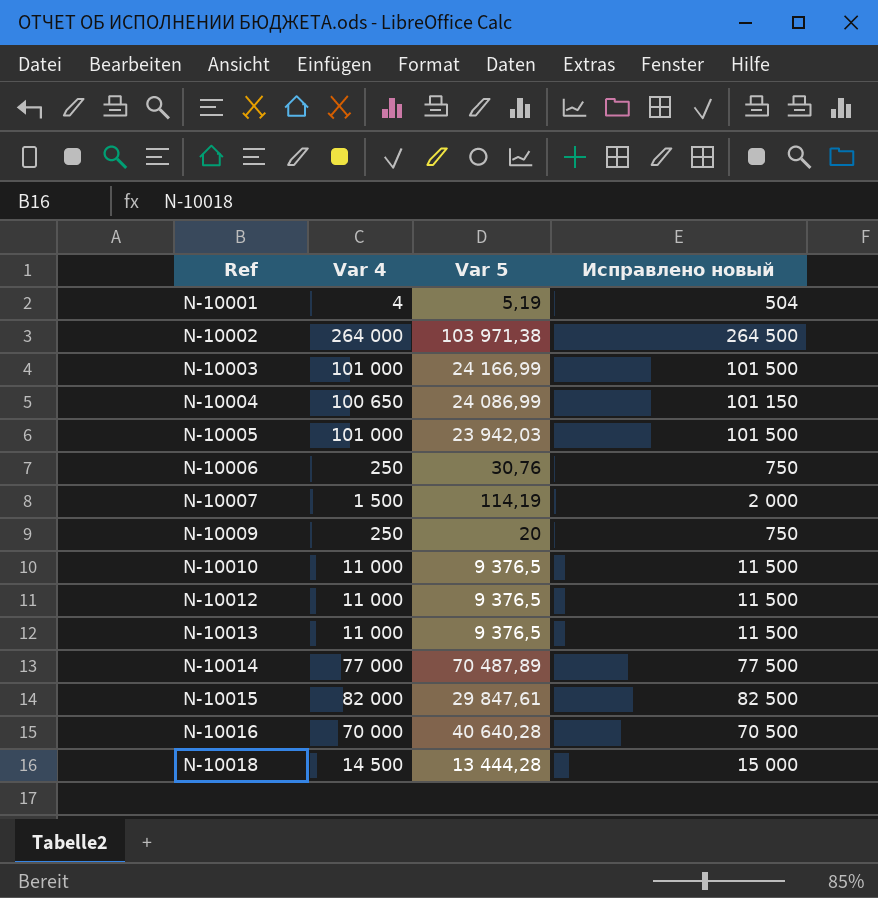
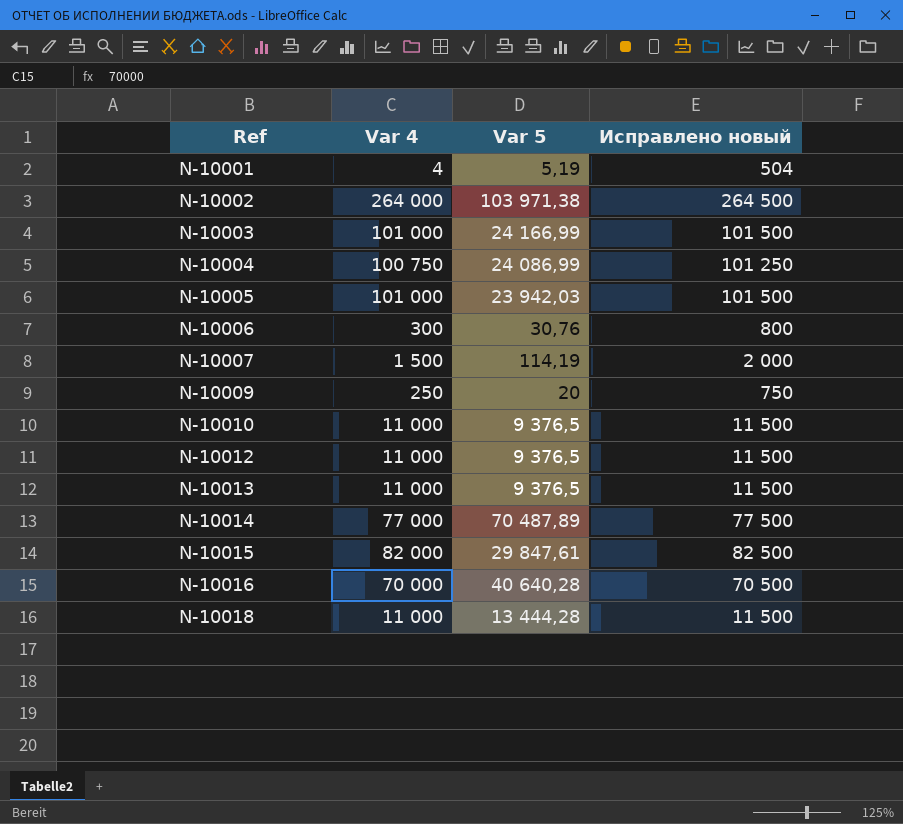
N-10004 | Var 4: 100 650 -> 100 750
N-10004 | Исправлено новый: 101 150 -> 101 250
N-10006 | Var 4: 250 -> 300
N-10006 | Исправлено новый: 750 -> 800
N-10018 | Var 4: 14 500 -> 11 000
N-10018 | Исправлено новый: 15 000 -> 11 500

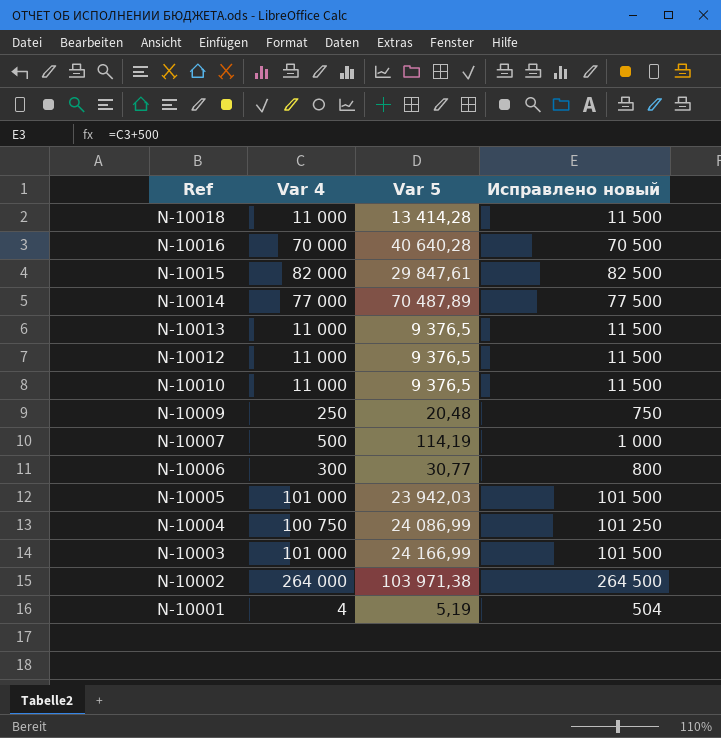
row order: Ref ascending -> Ref descending
N-10018 | Var 5: 13 444,28 -> 13 414,28
N-10009 | Var 5: 20 -> 20,48
N-10007 | Var 4: 1 500 -> 500
N-10007 | Исправлено новый: 2 000 -> 1 000
N-10006 | Var 5: 30,76 -> 30,77

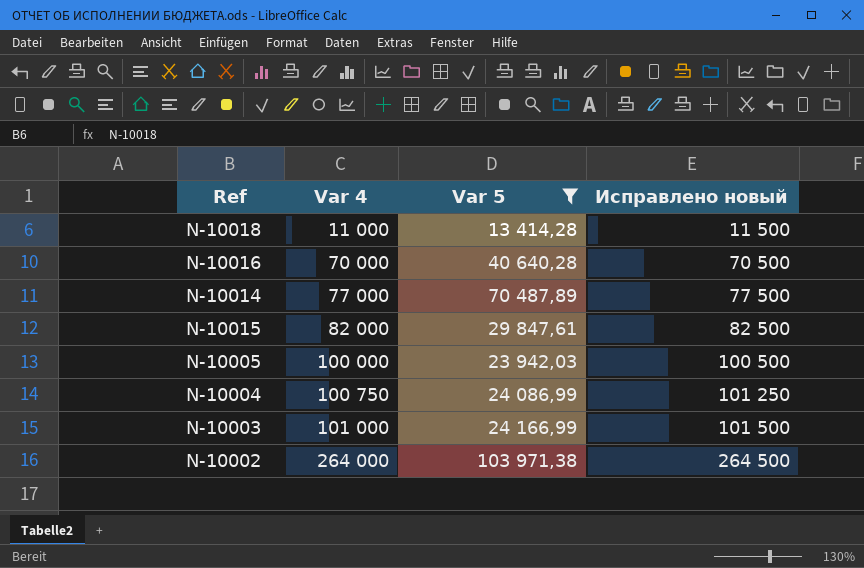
filter: none -> Var 5 >= 13 414,28
row order: Ref descending -> Var 4 ascending
N-10005 | Var 4: 101 000 -> 100 000
N-10005 | Исправлено новый: 101 500 -> 100 500

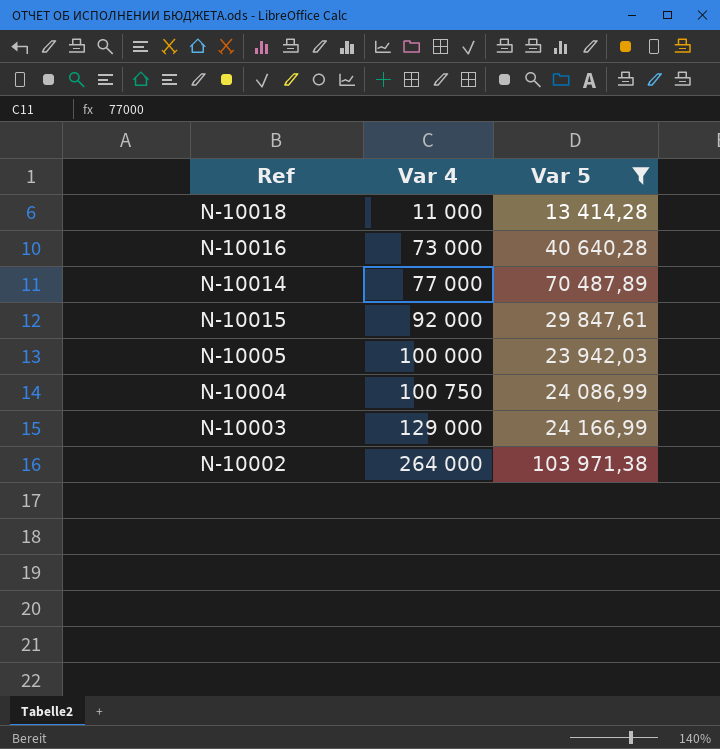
column Исправлено новый | formula: [Var 4] + 500 -> none
N-10016 | Var 4: 70 000 -> 73 000
N-10015 | Var 4: 82 000 -> 92 000
N-10003 | Var 4: 101 000 -> 129 000

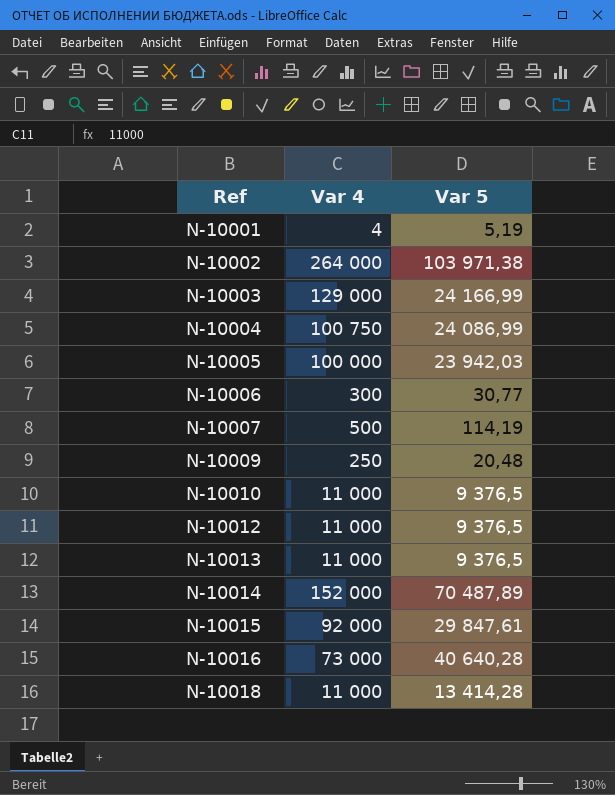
filter: Var 5 >= 13 414,28 -> none
row order: Var 4 ascending -> Ref ascending
N-10014 | Var 4: 77 000 -> 152 000

